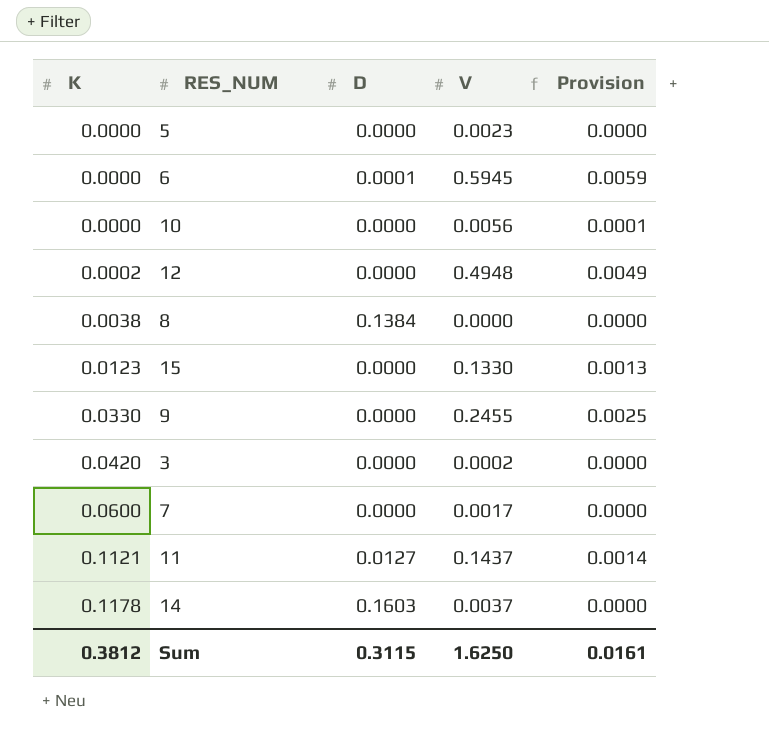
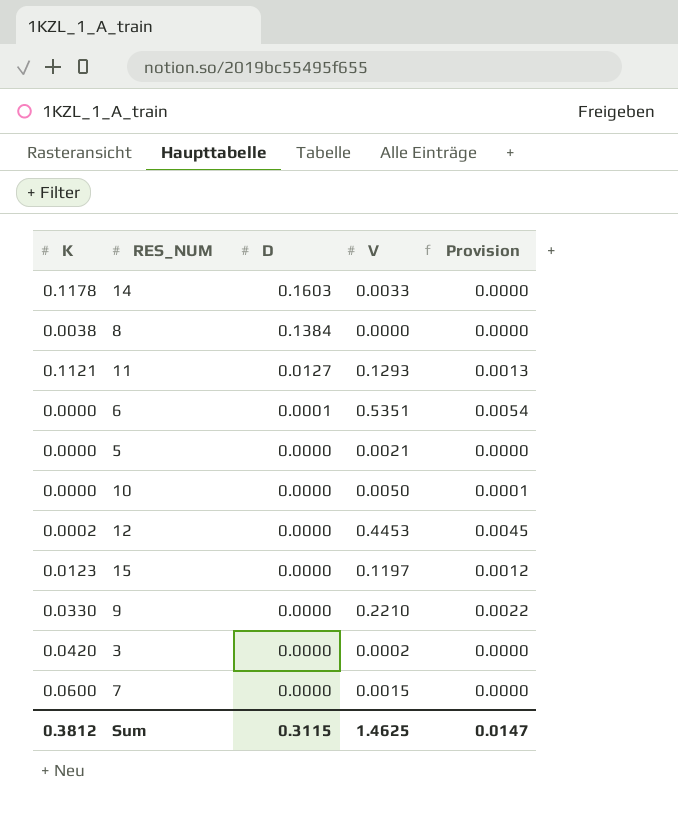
row order: K ascending -> D descending
14 | V: 0.0037 -> 0.0033
11 | V: 0.1437 -> 0.1293
11 | Provision: 0.0014 -> 0.0013
6 | V: 0.5945 -> 0.5351
6 | Provision: 0.0059 -> 0.0054
5 | V: 0.0023 -> 0.0021
10 | V: 0.0056 -> 0.0050
12 | V: 0.4948 -> 0.4453
12 | Provision: 0.0049 -> 0.0045
15 | V: 0.1330 -> 0.1197
15 | Provision: 0.0013 -> 0.0012
9 | V: 0.2455 -> 0.2210
9 | Provision: 0.0025 -> 0.0022
7 | V: 0.0017 -> 0.0015
Sum | V: 1.6250 -> 1.4625
Sum | Provision: 0.0161 -> 0.0147

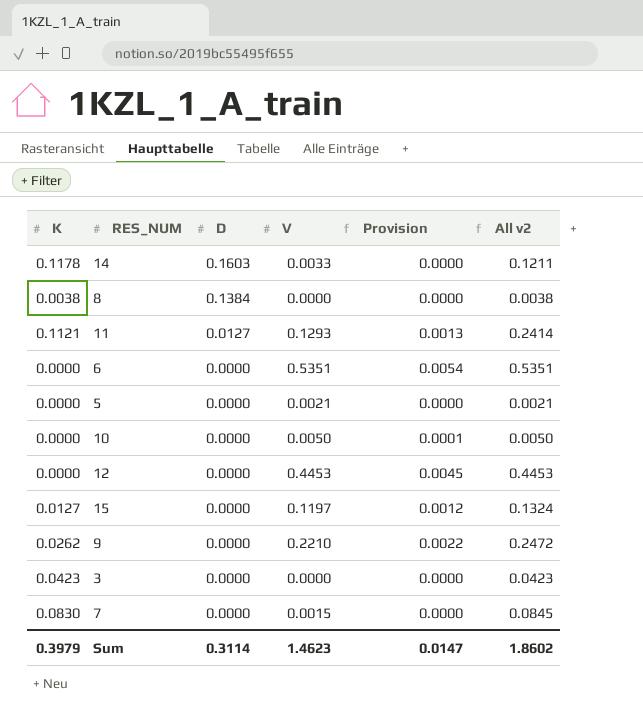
column All v2 | formula: none -> [K] + [V]
6 | D: 0.0001 -> 0.0000
12 | K: 0.0002 -> 0.0000
15 | K: 0.0123 -> 0.0127
9 | K: 0.0330 -> 0.0262
3 | K: 0.0420 -> 0.0423
3 | V: 0.0002 -> 0.0000
7 | K: 0.0600 -> 0.0830
Sum | K: 0.3812 -> 0.3979
Sum | D: 0.3115 -> 0.3114
Sum | V: 1.4625 -> 1.4623

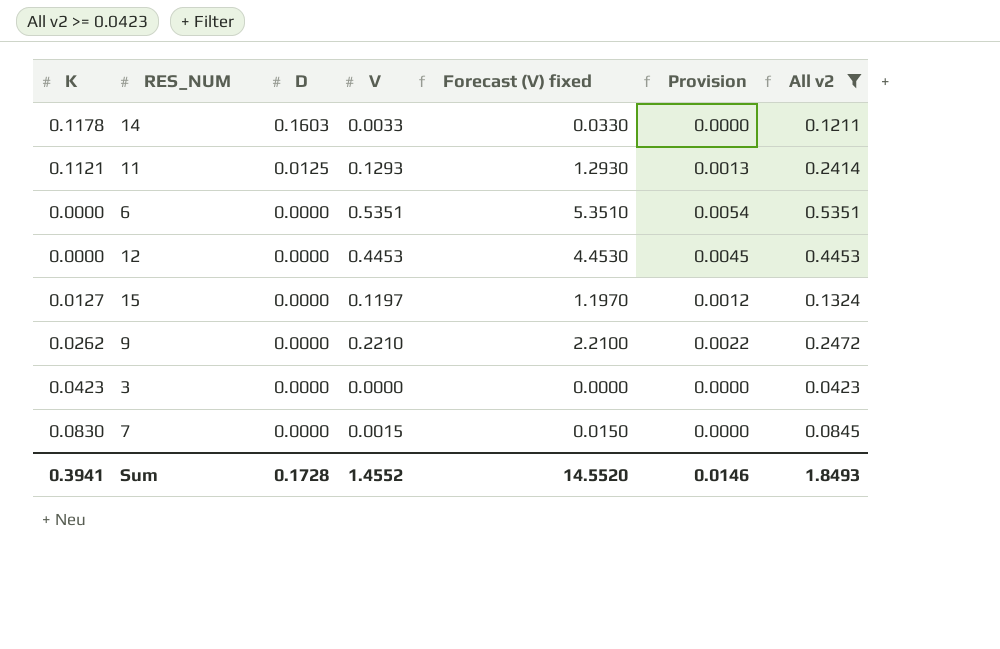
filter: none -> All v2 >= 0.0423
column Forecast (V) fixed | formula: none -> [V] * 10
11 | D: 0.0127 -> 0.0125
Sum | K: 0.3979 -> 0.3941
Sum | D: 0.3114 -> 0.1728
Sum | V: 1.4623 -> 1.4552
Sum | Provision: 0.0147 -> 0.0146
Sum | All v2: 1.8602 -> 1.8493

